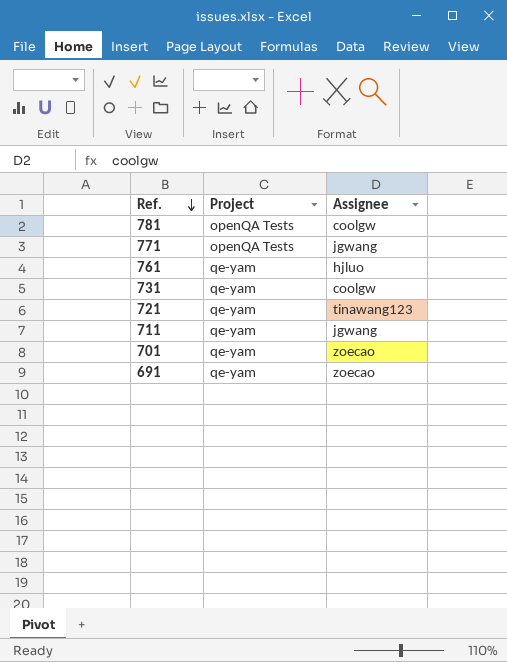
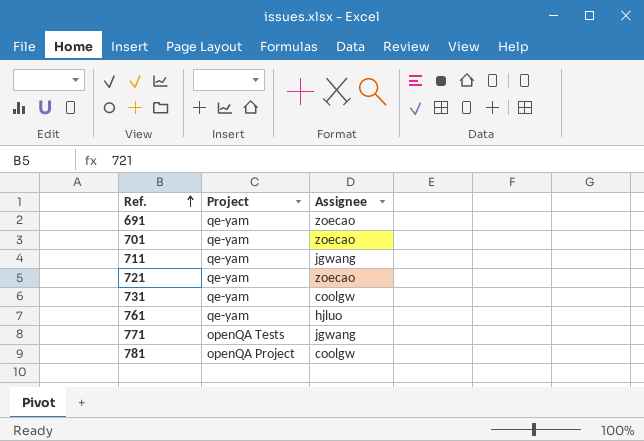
row order: Ref. descending -> Ref. ascending
721 | Assignee: tinawang123 -> zoecao
781 | Project: openQA Tests -> openQA Project

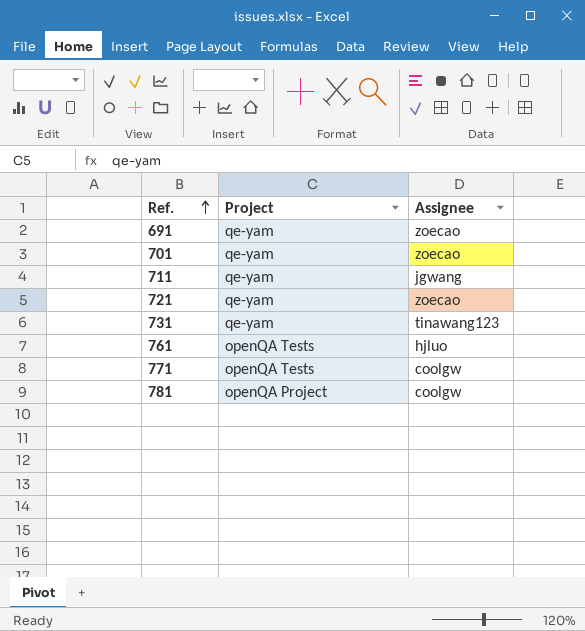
731 | Assignee: coolgw -> tinawang123
761 | Project: qe-yam -> openQA Tests
771 | Assignee: jgwang -> coolgw

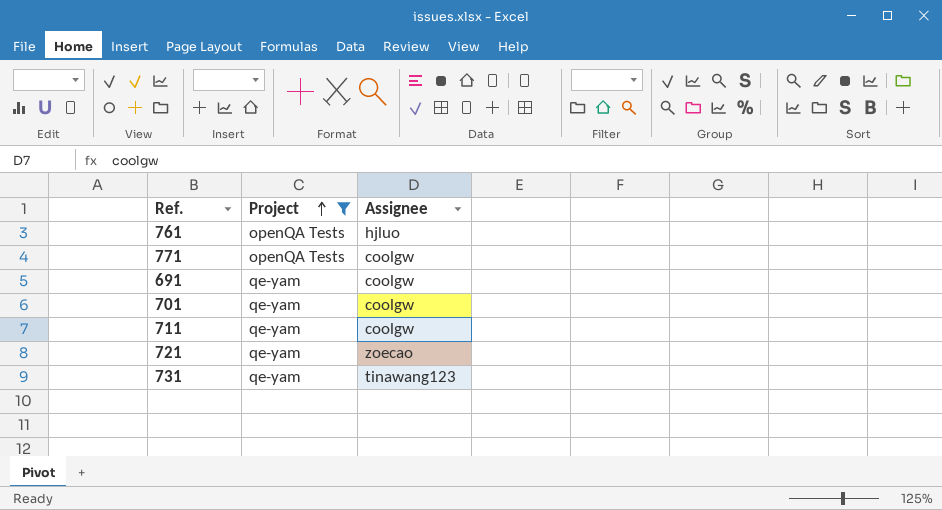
filter: none -> Project != openQA Project
row order: Ref. ascending -> Project ascending
691 | Assignee: zoecao -> coolgw
701 | Assignee: zoecao -> coolgw
711 | Assignee: jgwang -> coolgw

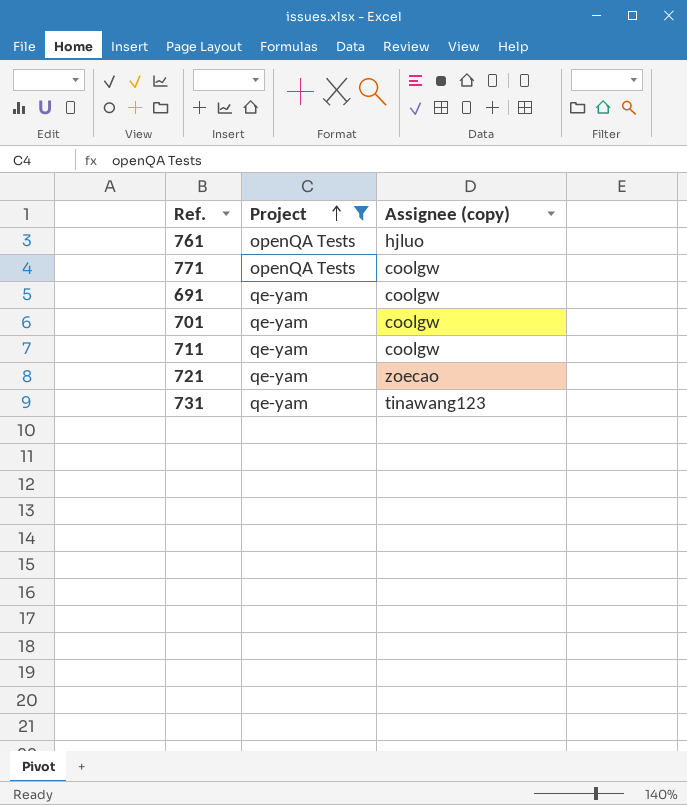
column name: Assignee -> Assignee (copy)

